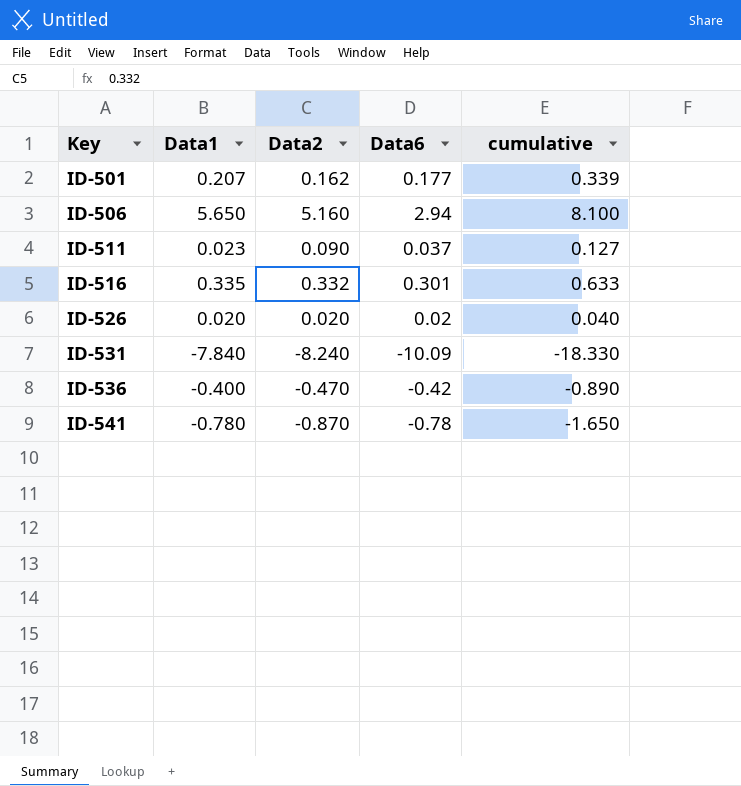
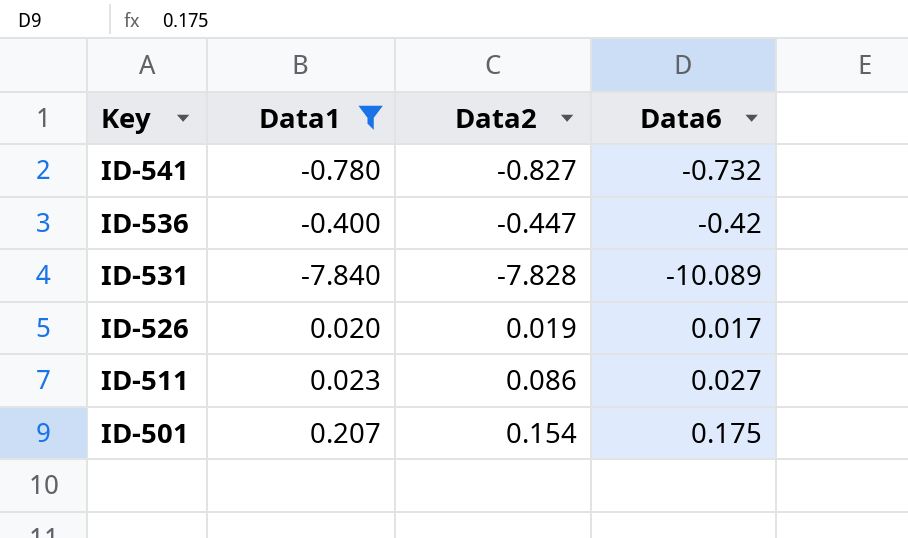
filter: none -> Data1 <= 0.207
row order: Key ascending -> Key descending
column cumulative | formula: [Data2] + [Data6] -> none
ID-541 | Data2: -0.870 -> -0.827
ID-541 | Data6: -0.78 -> -0.732
ID-536 | Data2: -0.470 -> -0.447
ID-531 | Data2: -8.240 -> -7.828
ID-531 | Data6: -10.09 -> -10.089
ID-526 | Data2: 0.020 -> 0.019
ID-526 | Data6: 0.02 -> 0.017
ID-511 | Data2: 0.090 -> 0.086
ID-511 | Data6: 0.037 -> 0.027
ID-501 | Data2: 0.162 -> 0.154
ID-501 | Data6: 0.177 -> 0.175

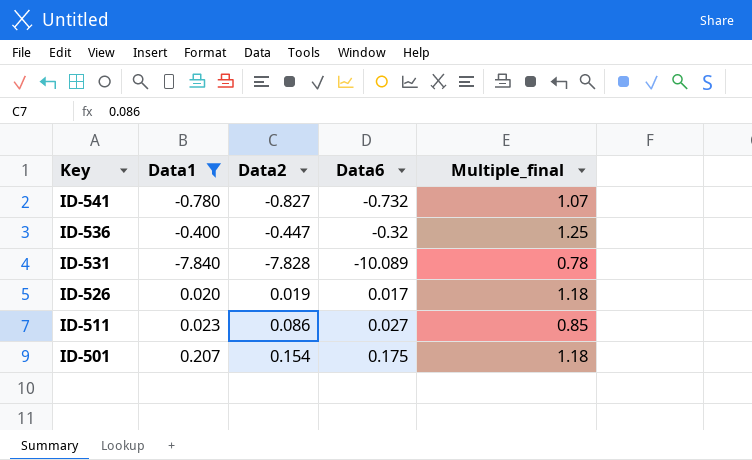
column Multiple_final | formula: none -> [Data1] / [Data6]
ID-536 | Data6: -0.42 -> -0.32

